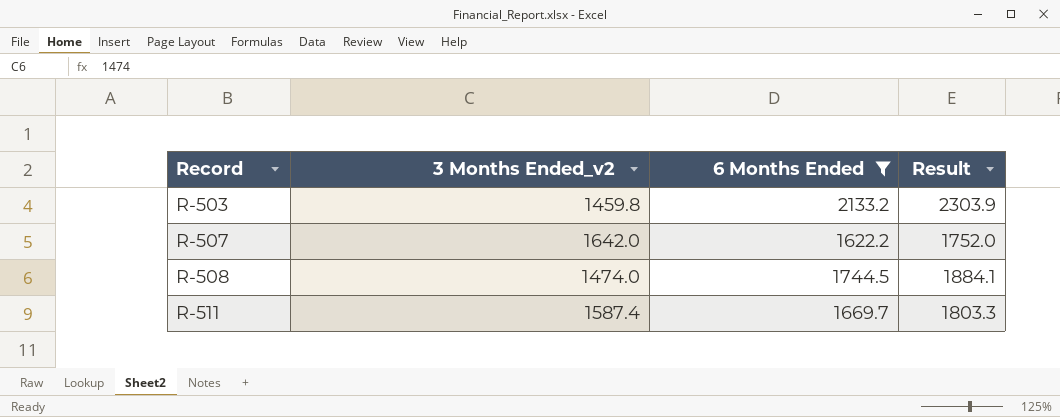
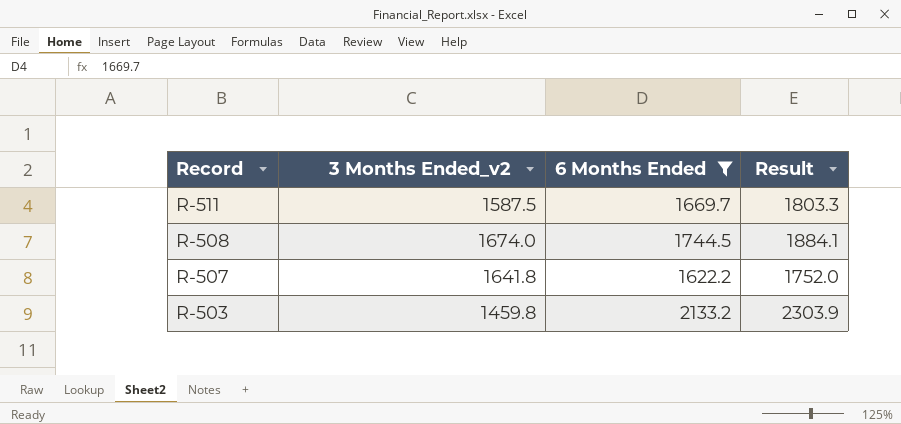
row order: Record ascending -> Record descending
R-511 | 3 Months Ended_v2: 1587.4 -> 1587.5
R-508 | 3 Months Ended_v2: 1474.0 -> 1674.0
R-507 | 3 Months Ended_v2: 1642.0 -> 1641.8

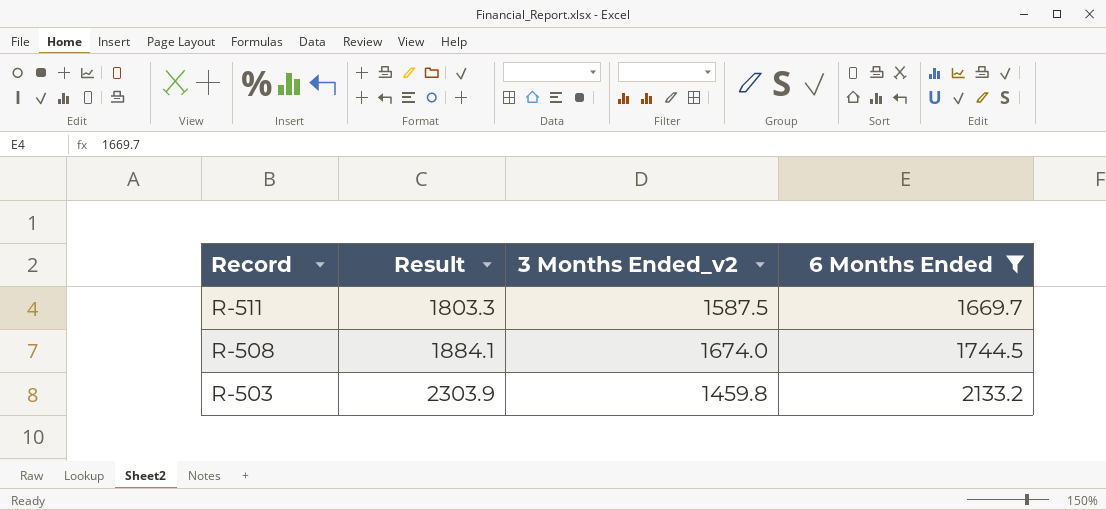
column Result | position: 4 -> 2
row R-507: 1641.8 | 1622.2 | 1752.0 -> none

